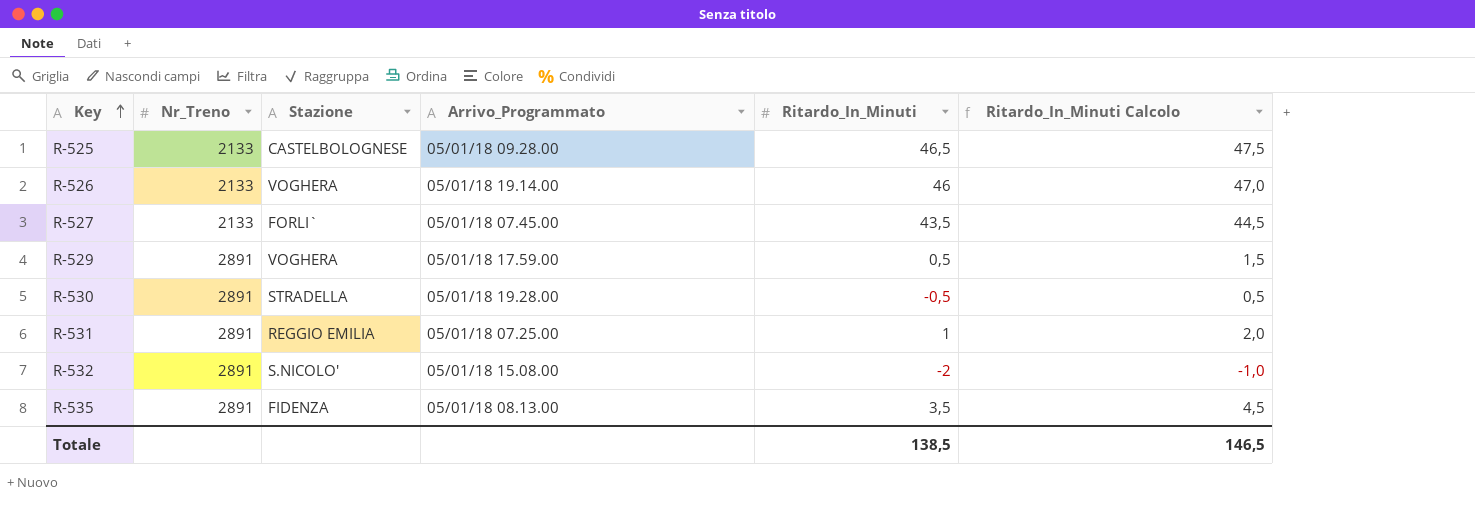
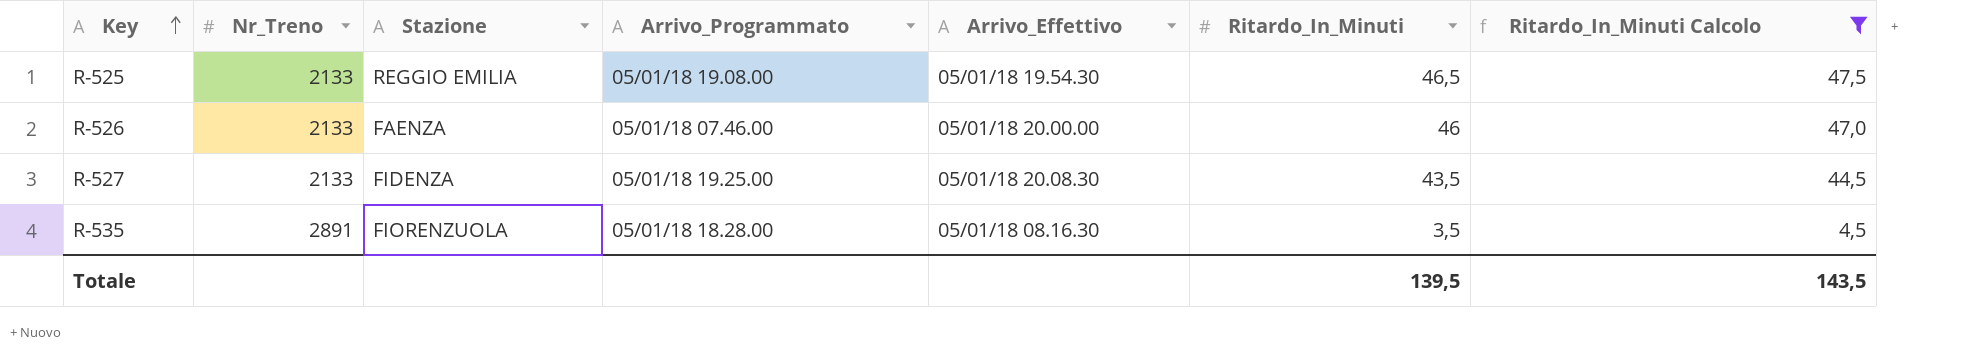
filter: none -> Ritardo_In_Minuti Calcolo >= 4,5
column Arrivo_Effettivo | position: none -> 5
R-525 | Stazione: CASTELBOLOGNESE -> REGGIO EMILIA
R-525 | Arrivo_Programmato: 05/01/18 09.28.00 -> 05/01/18 19.08.00
R-526 | Stazione: VOGHERA -> FAENZA
R-526 | Arrivo_Programmato: 05/01/18 19.14.00 -> 05/01/18 07.46.00
R-527 | Stazione: FORLI` -> FIDENZA
R-527 | Arrivo_Programmato: 05/01/18 07.45.00 -> 05/01/18 19.25.00
R-535 | Stazione: FIDENZA -> FIORENZUOLA
R-535 | Arrivo_Programmato: 05/01/18 08.13.00 -> 05/01/18 18.28.00
Totale | Ritardo_In_Minuti: 138,5 -> 139,5
Totale | Ritardo_In_Minuti Calcolo: 146,5 -> 143,5

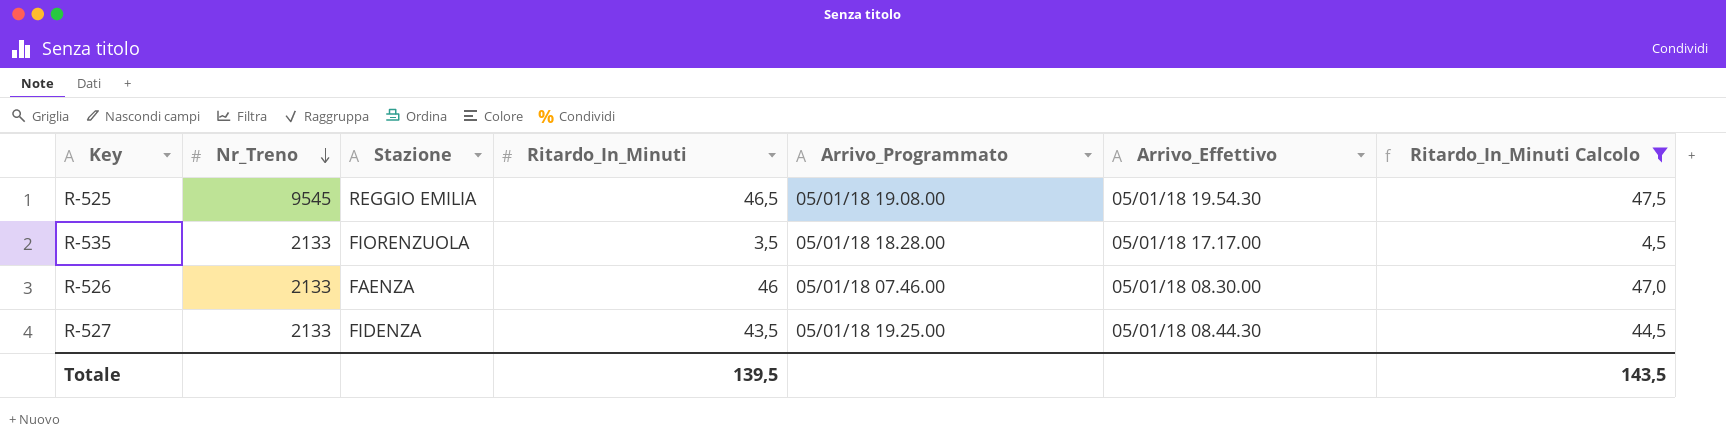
row order: Key ascending -> Nr_Treno descending
column Ritardo_In_Minuti | position: 6 -> 4
R-525 | Nr_Treno: 2133 -> 9545
R-535 | Nr_Treno: 2891 -> 2133
R-535 | Arrivo_Effettivo: 05/01/18 08.16.30 -> 05/01/18 17.17.00
R-526 | Arrivo_Effettivo: 05/01/18 20.00.00 -> 05/01/18 08.30.00
R-527 | Arrivo_Effettivo: 05/01/18 20.08.30 -> 05/01/18 08.44.30

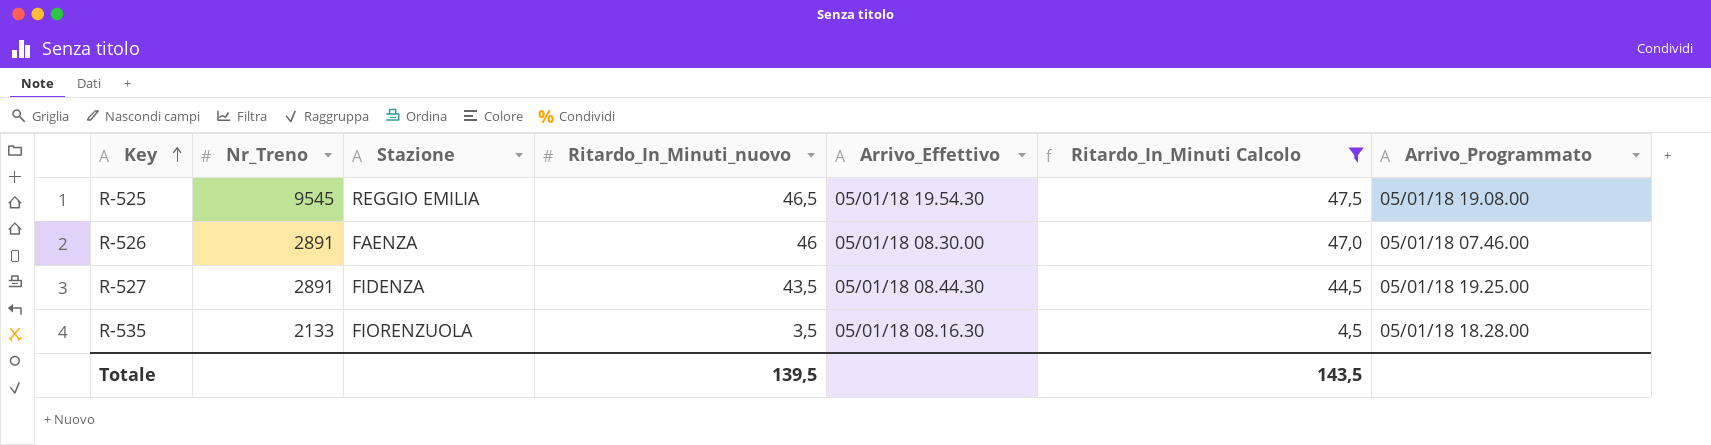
row order: Nr_Treno descending -> Key ascending
column name: Ritardo_In_Minuti -> Ritardo_In_Minuti_nuovo
column Arrivo_Programmato | position: 5 -> 7
R-526 | Nr_Treno: 2133 -> 2891
R-527 | Nr_Treno: 2133 -> 2891
R-535 | Arrivo_Effettivo: 05/01/18 17.17.00 -> 05/01/18 08.16.30

